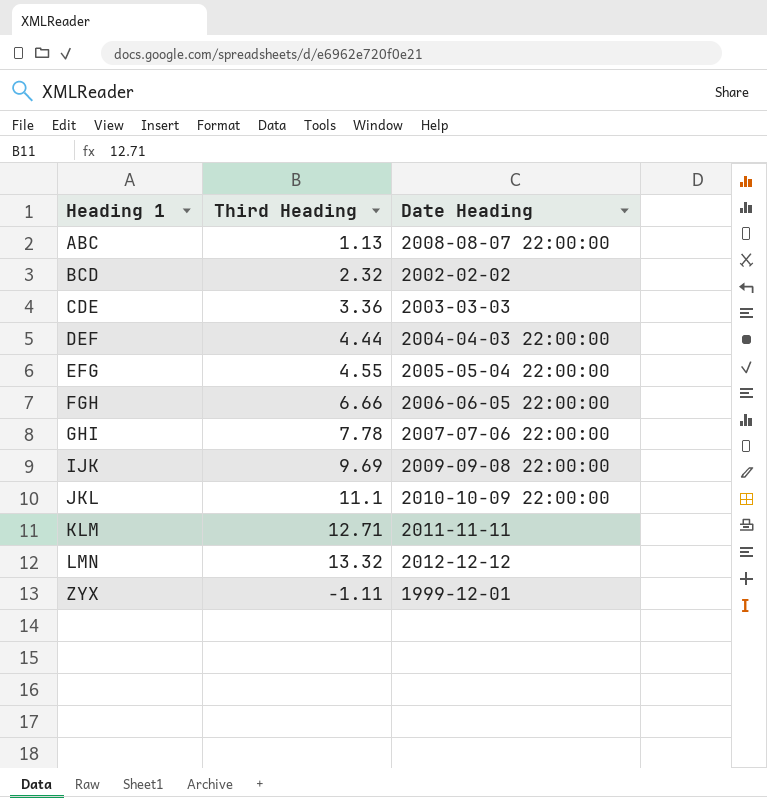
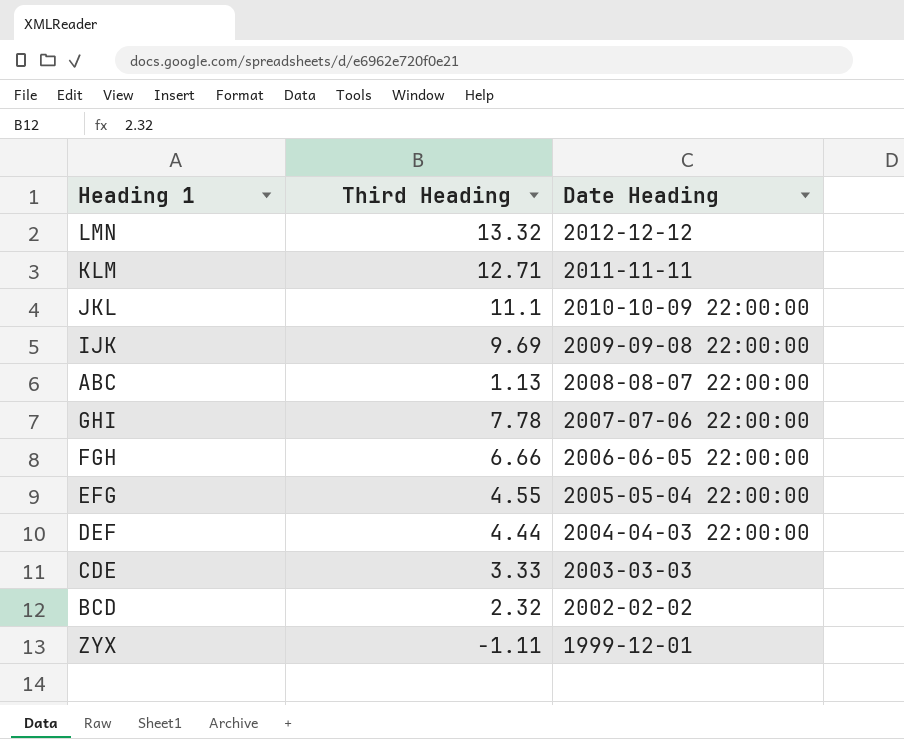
row order: Heading 1 ascending -> Date Heading descending
CDE | Third Heading: 3.36 -> 3.33

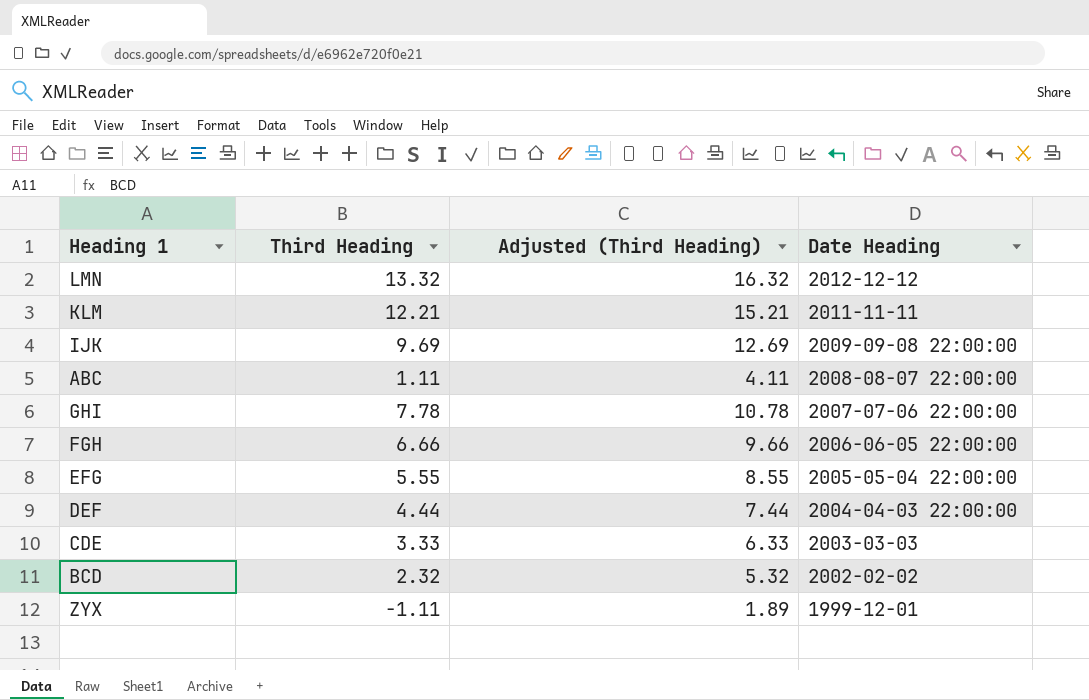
column Adjusted (Third Heading) | formula: none -> [Third Heading] + 3
row JKL: 11.1 | 2010-10-09 22:00:00 -> none
KLM | Third Heading: 12.71 -> 12.21
ABC | Third Heading: 1.13 -> 1.11
EFG | Third Heading: 4.55 -> 5.55

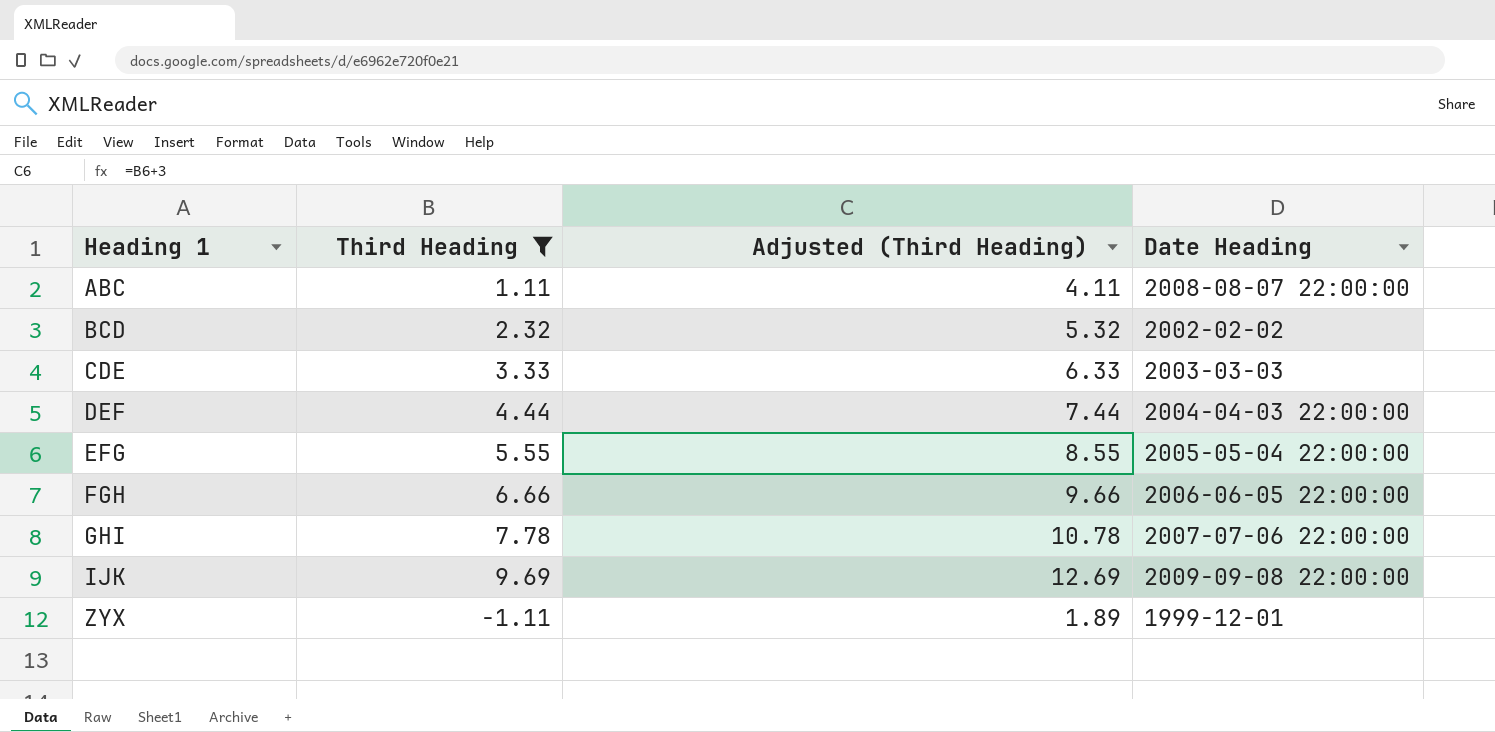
filter: none -> Third Heading <= 9.69
row order: Date Heading descending -> Heading 1 ascending

